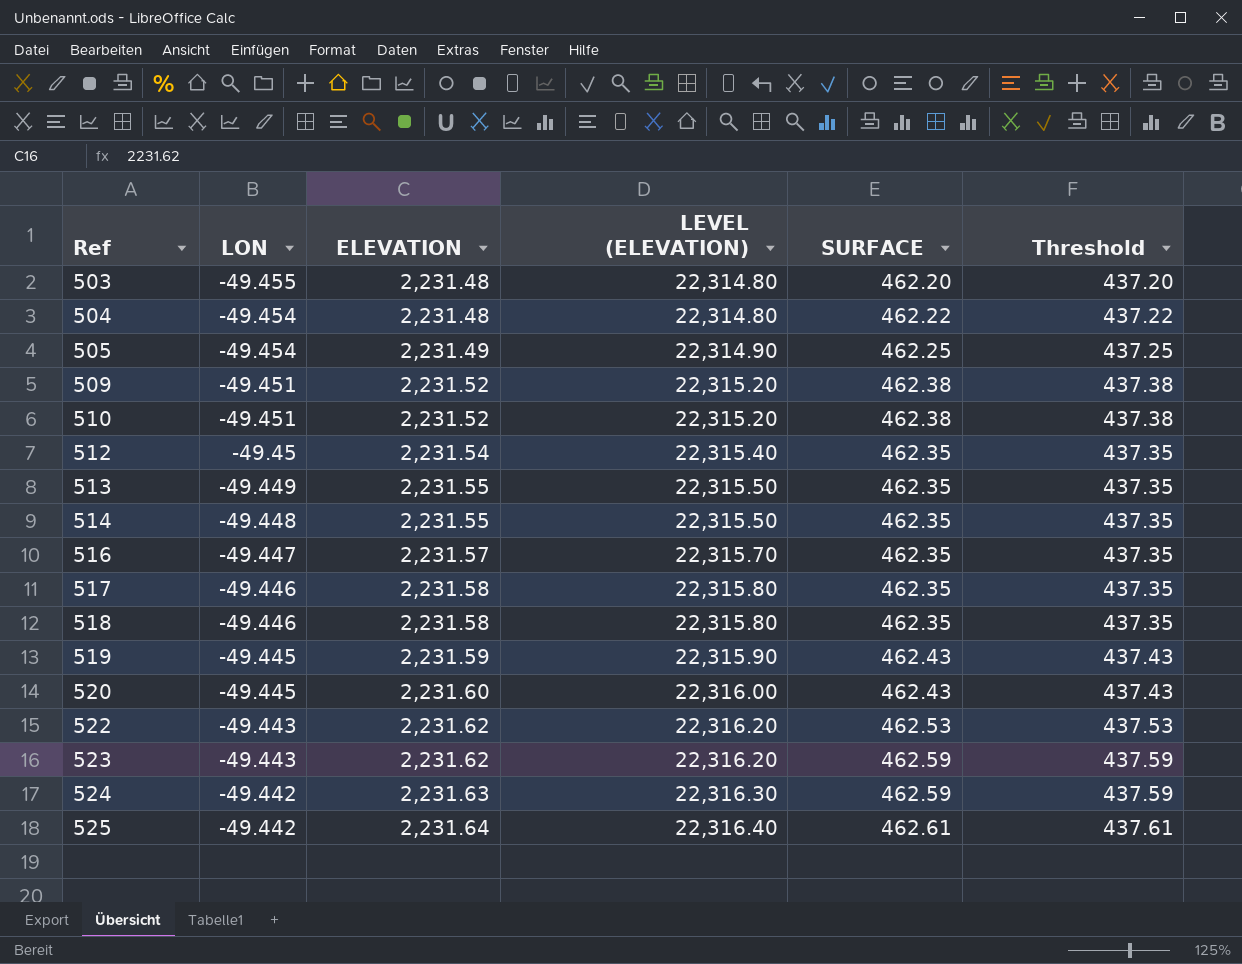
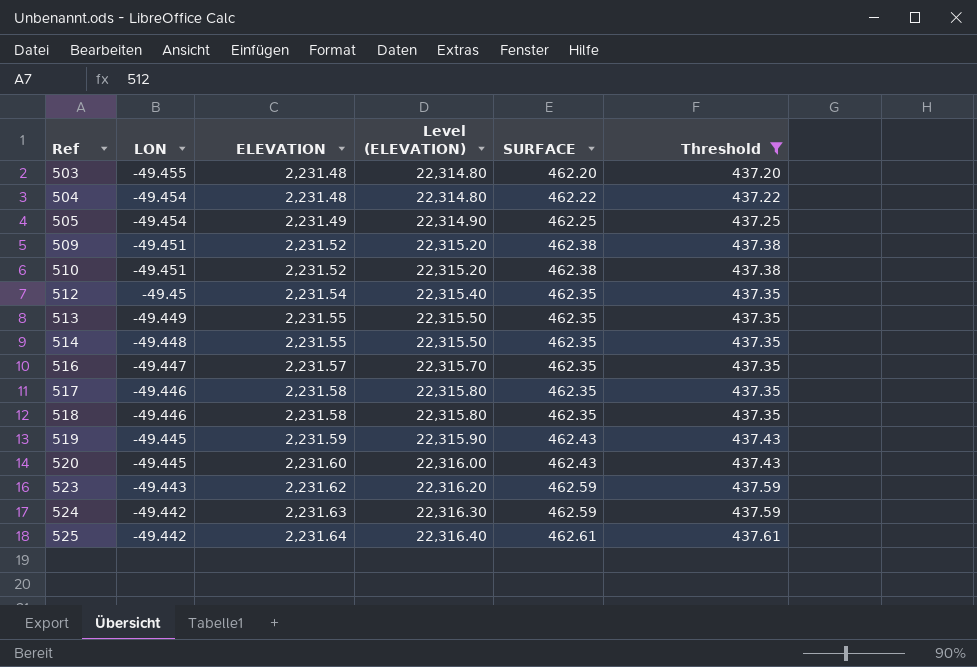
filter: none -> Threshold != 437.53
column name: LEVEL (ELEVATION) -> Level (ELEVATION)

